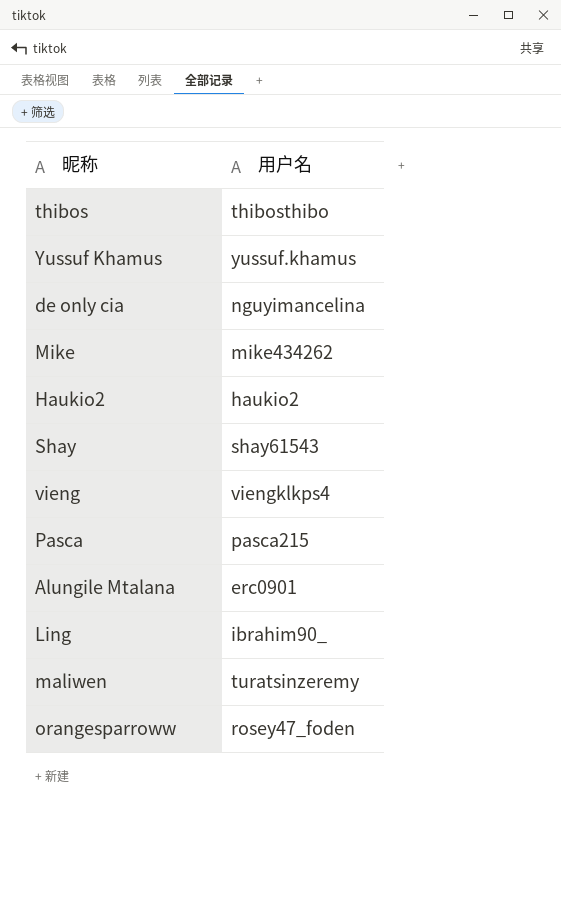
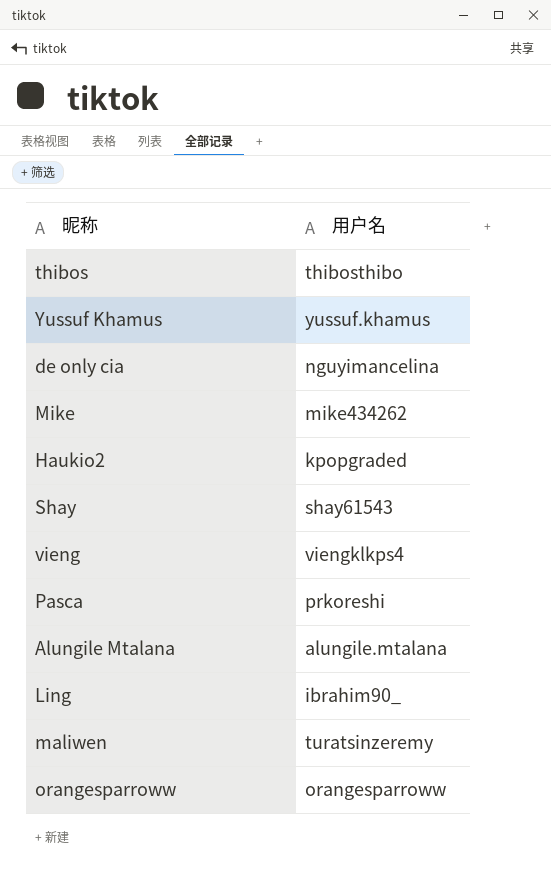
Haukio2 | 用户名: haukio2 -> kpopgraded
Pasca | 用户名: pasca215 -> prkoreshi
Alungile Mtalana | 用户名: erc0901 -> alungile.mtalana
orangesparroww | 用户名: rosey47_foden -> orangesparroww

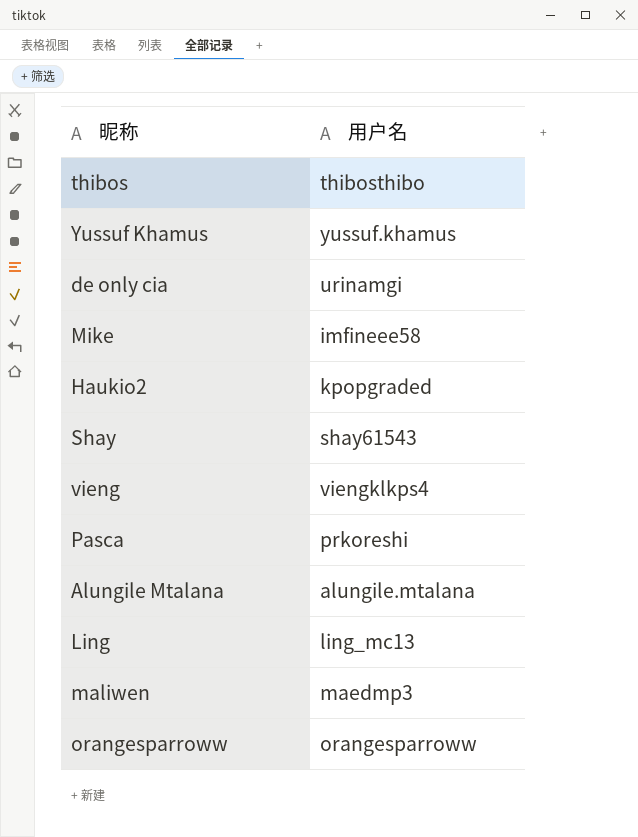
de only cia | 用户名: nguyimancelina -> urinamgi
Mike | 用户名: mike434262 -> imfineee58
Ling | 用户名: ibrahim90_ -> ling_mc13
maliwen | 用户名: turatsinzeremy -> maedmp3

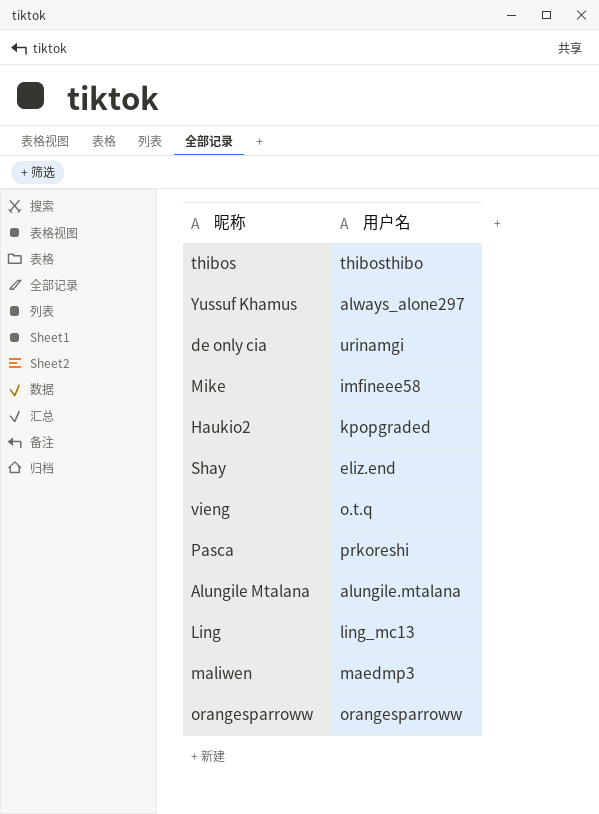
Yussuf Khamus | 用户名: yussuf.khamus -> always_alone297
Shay | 用户名: shay61543 -> eliz.end
vieng | 用户名: viengklkps4 -> o.t.q

